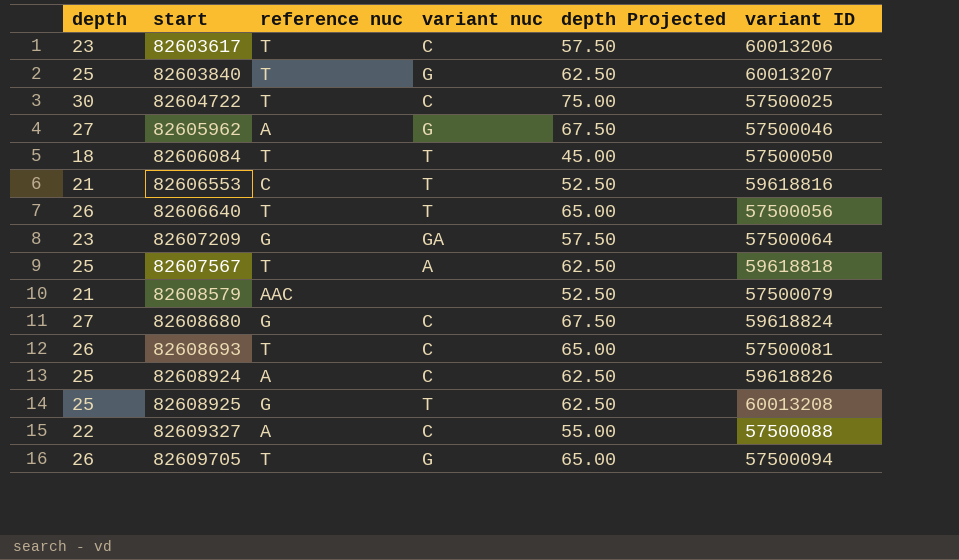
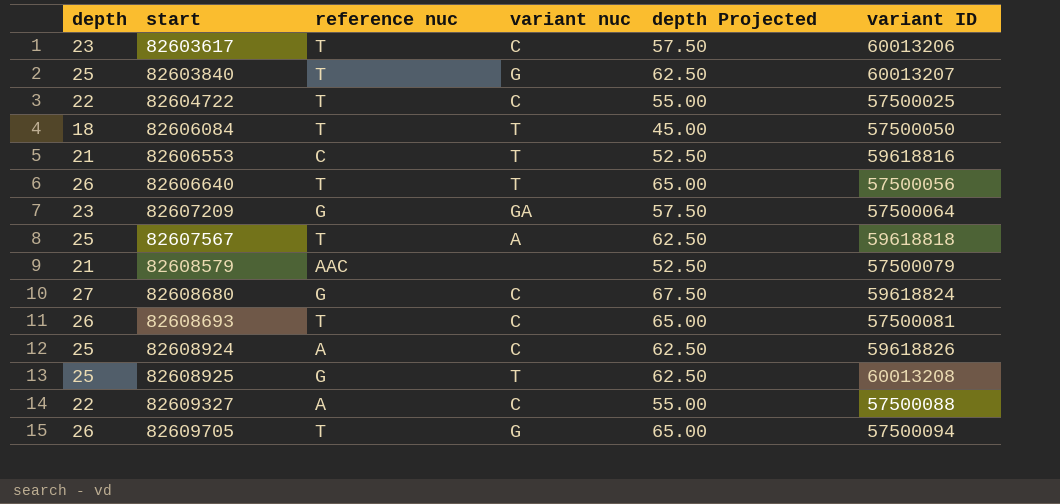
row 82605962: 27 | A | G | 67.50 | 57500046 -> none
82604722 | depth: 30 -> 22
82604722 | depth Projected: 75.00 -> 55.00

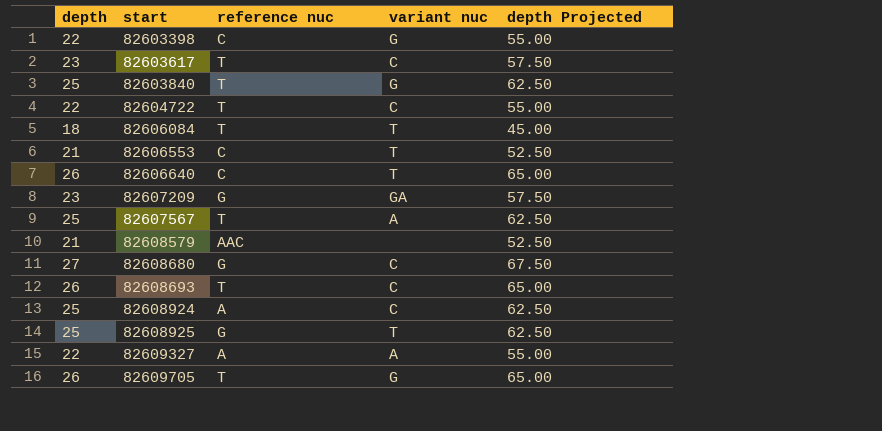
column variant ID | position: 6 -> none
row 82603398: none -> 22 | C | G | 55.00
82606640 | reference nuc: T -> C
82609327 | variant nuc: C -> A

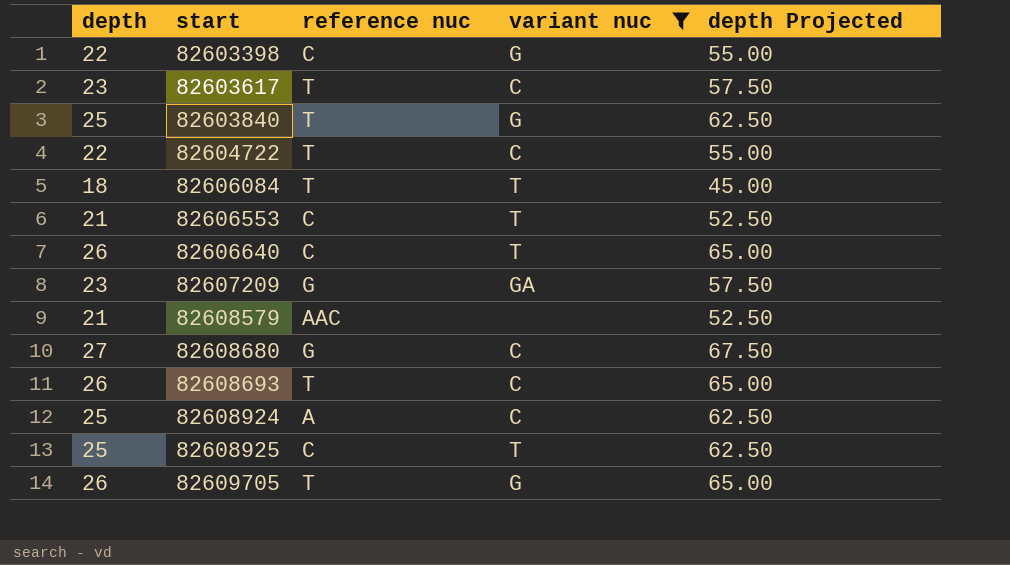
filter: none -> variant nuc != A
82608925 | reference nuc: G -> C

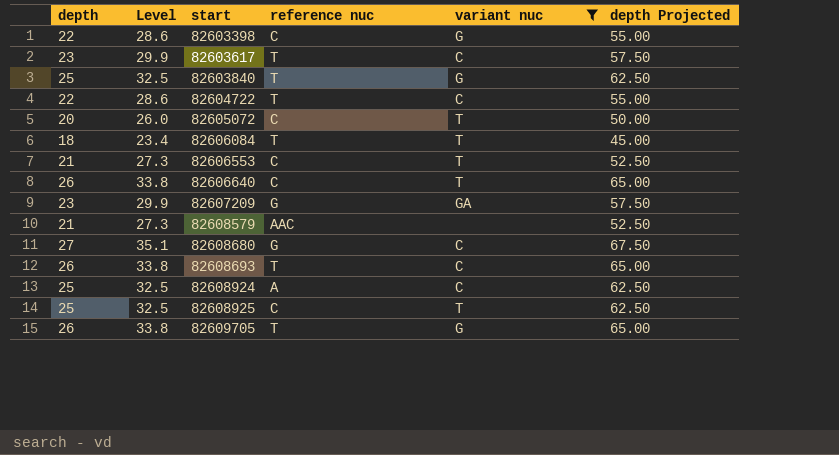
column Level | formula: none -> [depth] * 1.3
row 82605072: none -> 20 | 26.0 | C | T | 50.00

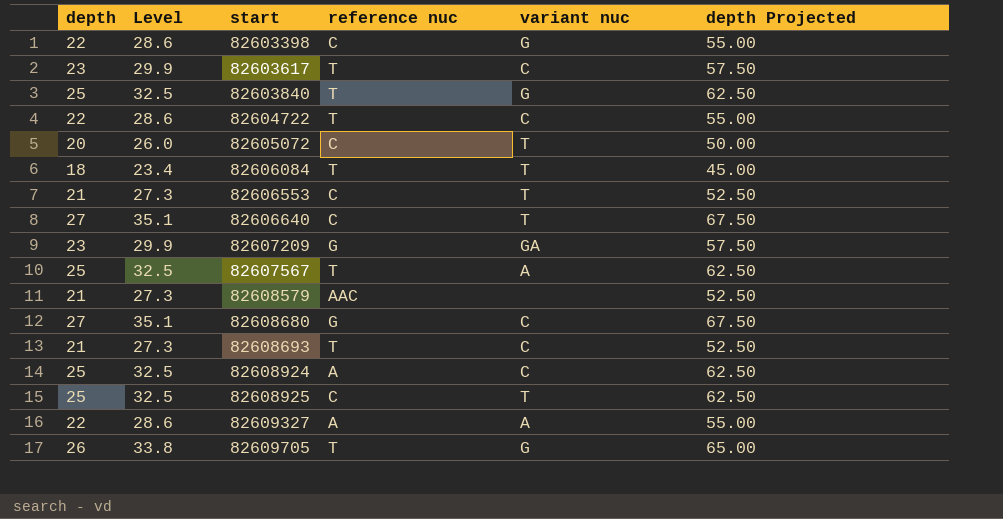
filter: variant nuc != A -> none
82606640 | depth: 26 -> 27
82606640 | Level: 33.8 -> 35.1
82606640 | depth Projected: 65.00 -> 67.50
82608693 | depth: 26 -> 21
82608693 | Level: 33.8 -> 27.3
82608693 | depth Projected: 65.00 -> 52.50

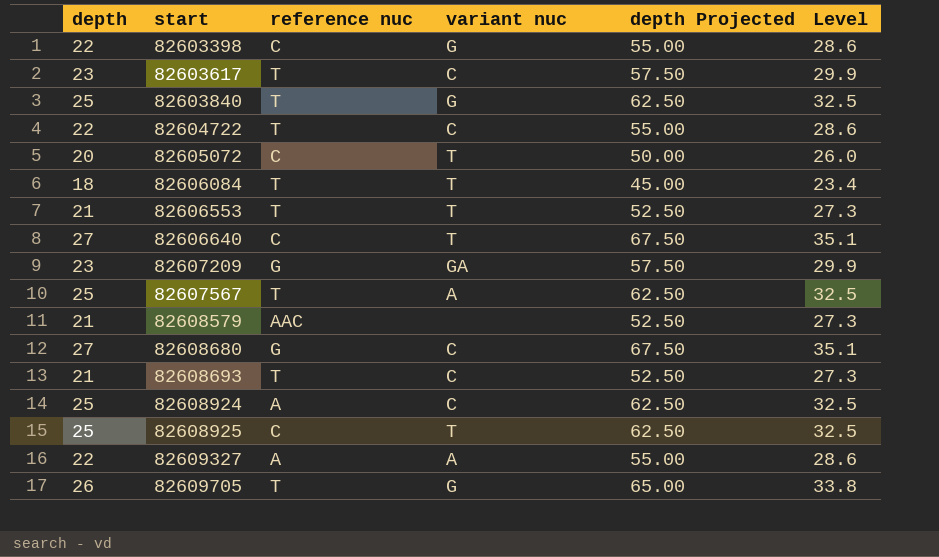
column Level | position: 2 -> 6
82606553 | reference nuc: C -> T

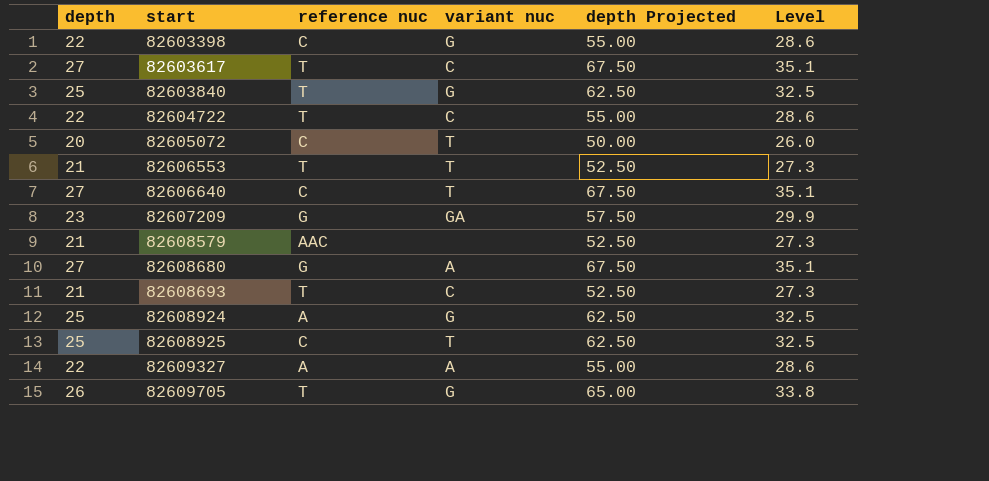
row 82606084: 18 | T | T | 45.00 | 23.4 -> none
row 82607567: 25 | T | A | 62.50 | 32.5 -> none
82603617 | depth: 23 -> 27
82603617 | depth Projected: 57.50 -> 67.50
82603617 | Level: 29.9 -> 35.1
82608680 | variant nuc: C -> A
82608924 | variant nuc: C -> G

